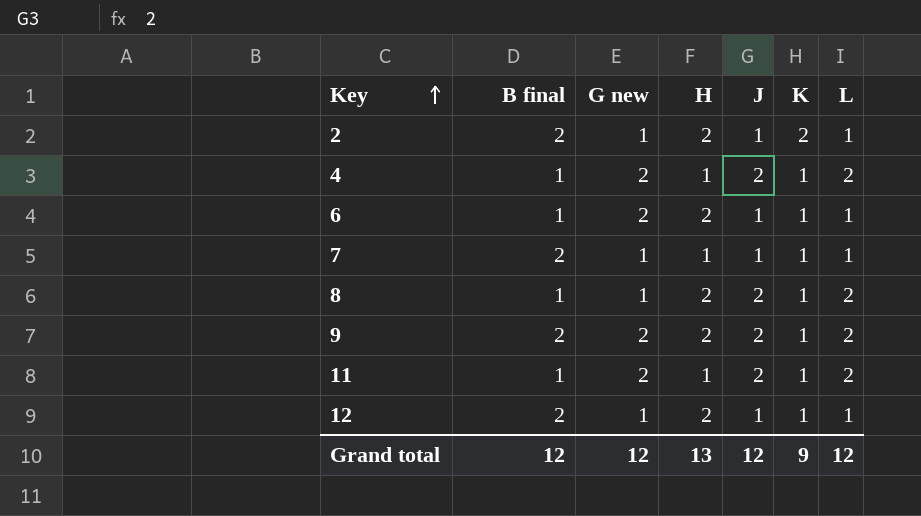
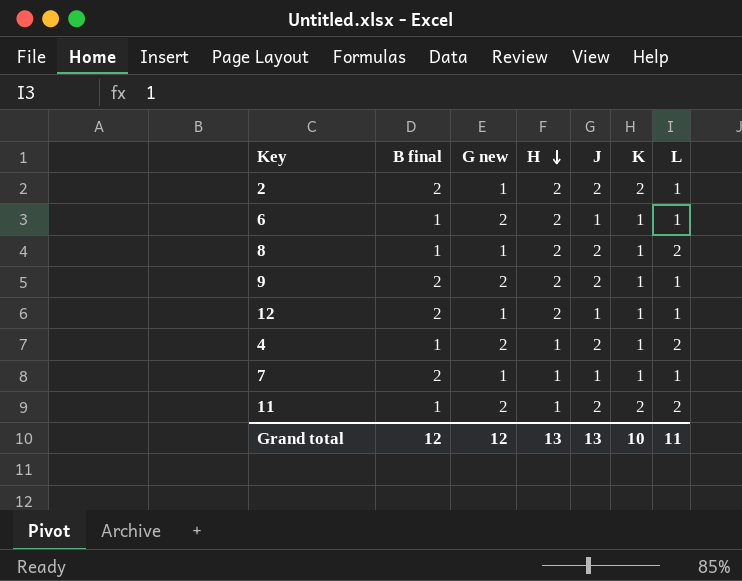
row order: Key ascending -> H descending
2 | J: 1 -> 2
9 | L: 2 -> 1
11 | K: 1 -> 2
Grand total | J: 12 -> 13
Grand total | K: 9 -> 10
Grand total | L: 12 -> 11

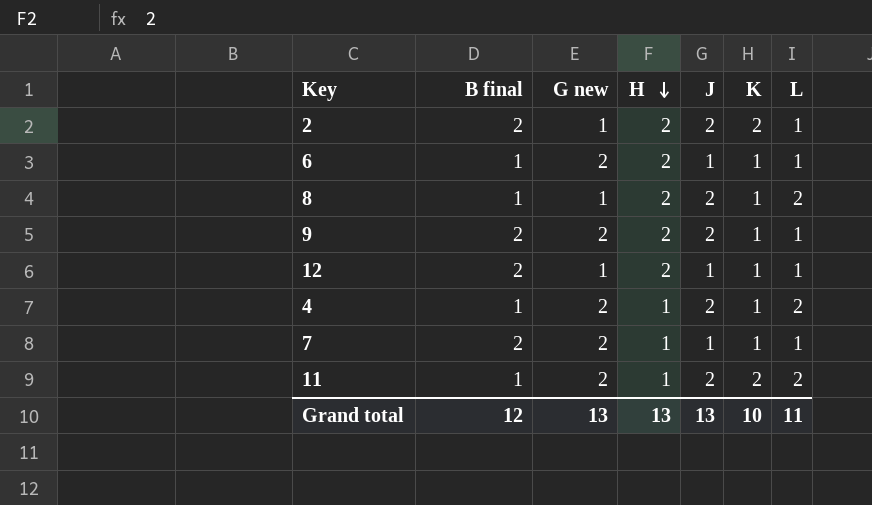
7 | G new: 1 -> 2
Grand total | G new: 12 -> 13

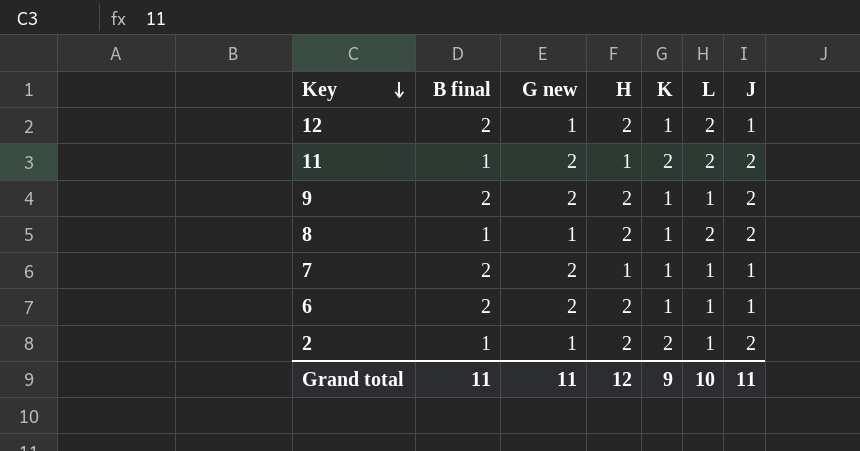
row order: H descending -> Key descending
column J | position: 5 -> 7
row 4: 1 | 2 | 1 | 2 | 1 | 2 -> none
12 | L: 1 -> 2
6 | B final: 1 -> 2
2 | B final: 2 -> 1
Grand total | B final: 12 -> 11
Grand total | G new: 13 -> 11
Grand total | H: 13 -> 12
Grand total | K: 10 -> 9
Grand total | L: 11 -> 10
Grand total | J: 13 -> 11

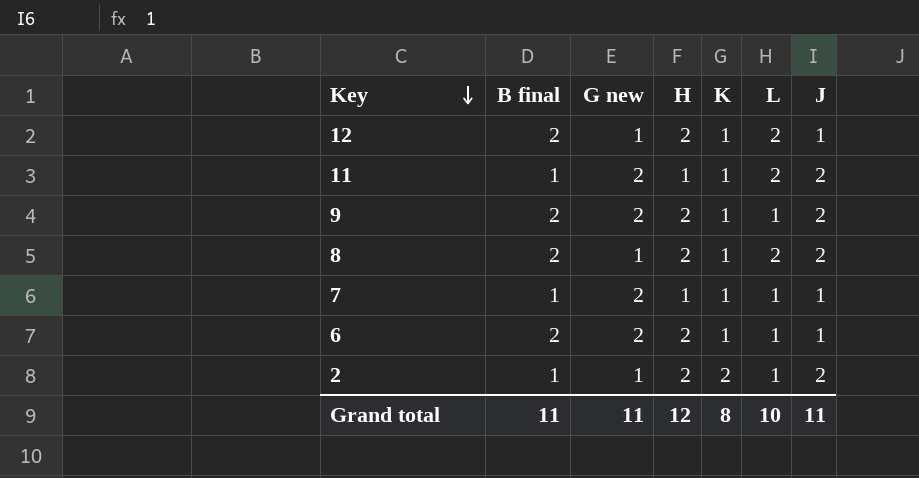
11 | K: 2 -> 1
8 | B final: 1 -> 2
7 | B final: 2 -> 1
Grand total | K: 9 -> 8

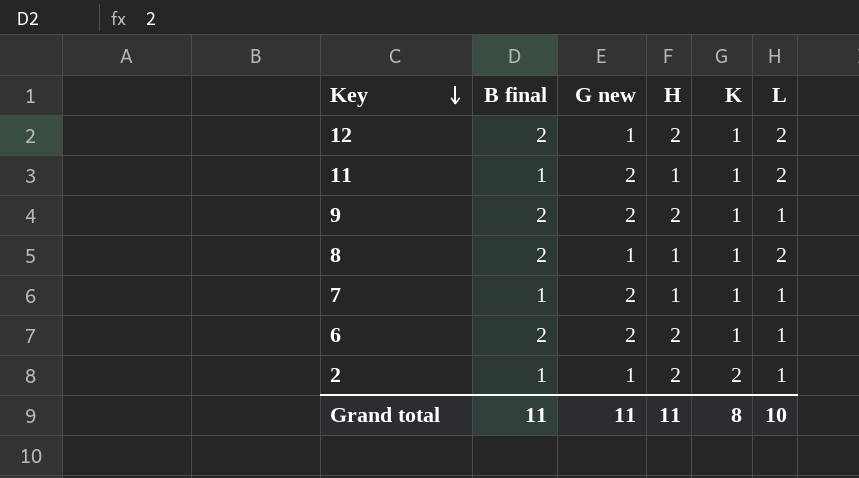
column J | position: 7 -> none
8 | H: 2 -> 1
Grand total | H: 12 -> 11

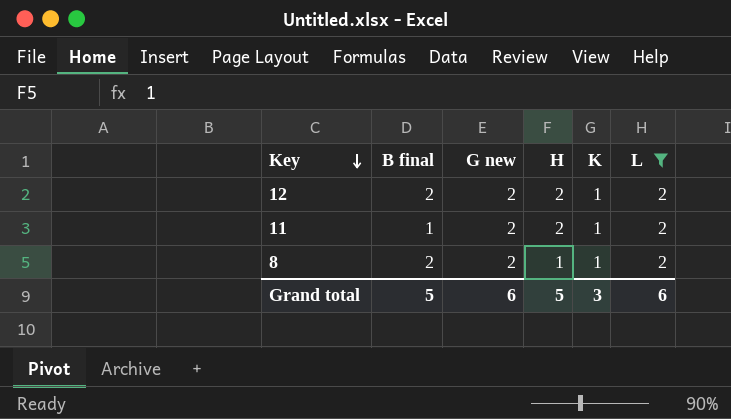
filter: none -> L = 2
12 | G new: 1 -> 2
11 | H: 1 -> 2
8 | G new: 1 -> 2
Grand total | B final: 11 -> 5
Grand total | G new: 11 -> 6
Grand total | H: 11 -> 5
Grand total | K: 8 -> 3
Grand total | L: 10 -> 6

